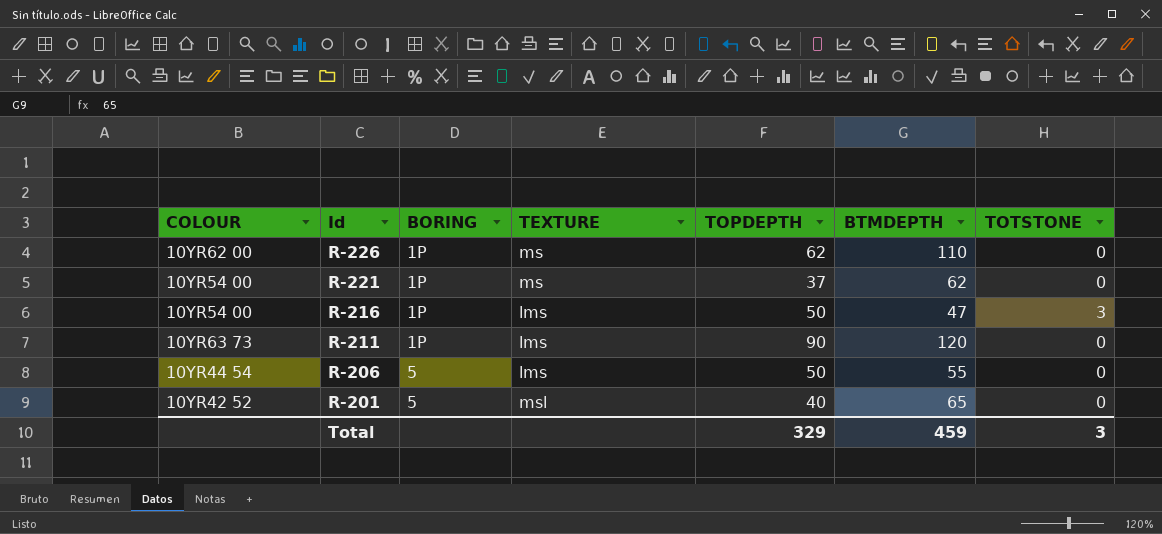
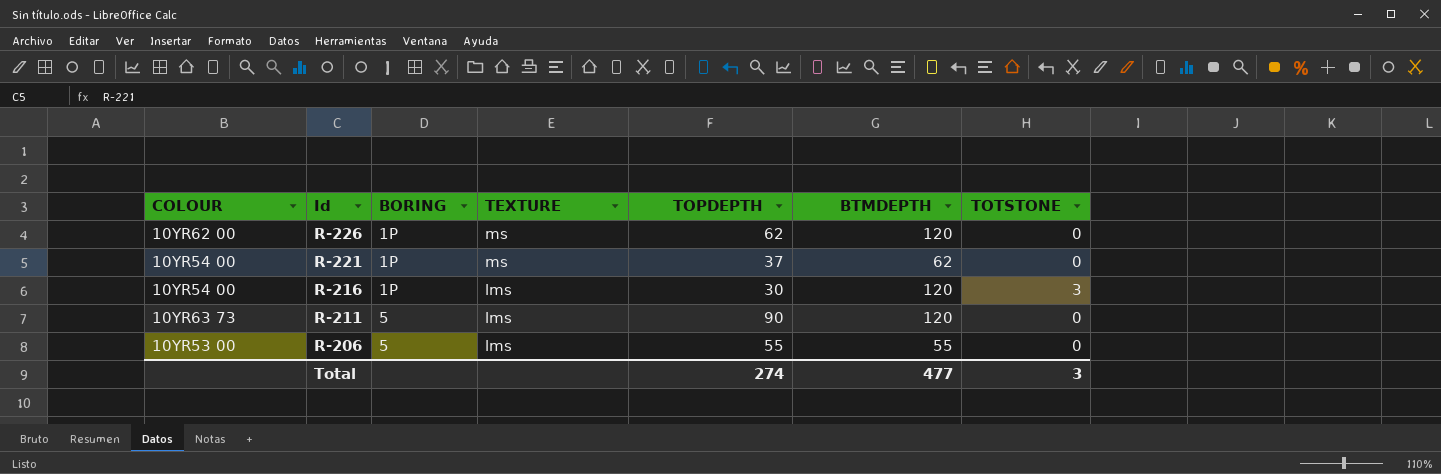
row R-201: 10YR42 52 | 5 | msl | 40 | 65 | 0 -> none
R-226 | BTMDEPTH: 110 -> 120
R-216 | TOPDEPTH: 50 -> 30
R-216 | BTMDEPTH: 47 -> 120
R-211 | BORING: 1P -> 5
R-206 | COLOUR: 10YR44 54 -> 10YR53 00
R-206 | TOPDEPTH: 50 -> 55
Total | TOPDEPTH: 329 -> 274
Total | BTMDEPTH: 459 -> 477

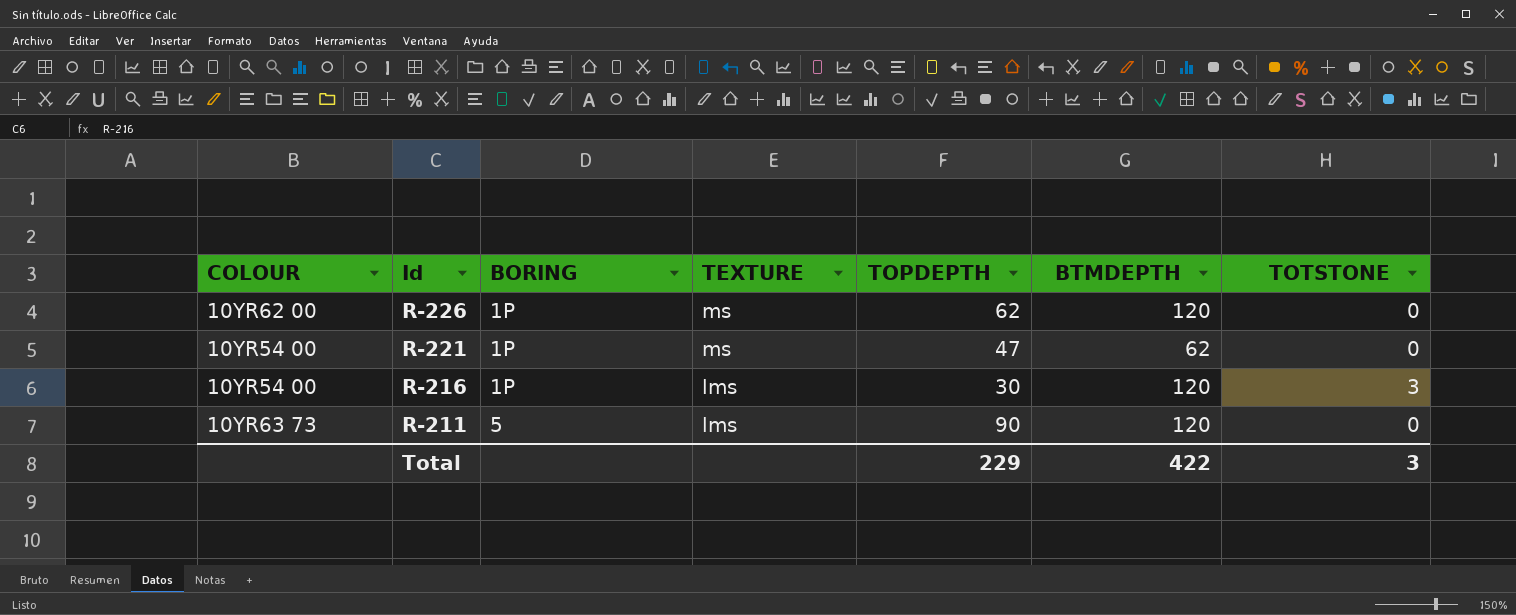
row R-206: 10YR53 00 | 5 | lms | 55 | 55 | 0 -> none
R-221 | TOPDEPTH: 37 -> 47
Total | TOPDEPTH: 274 -> 229
Total | BTMDEPTH: 477 -> 422

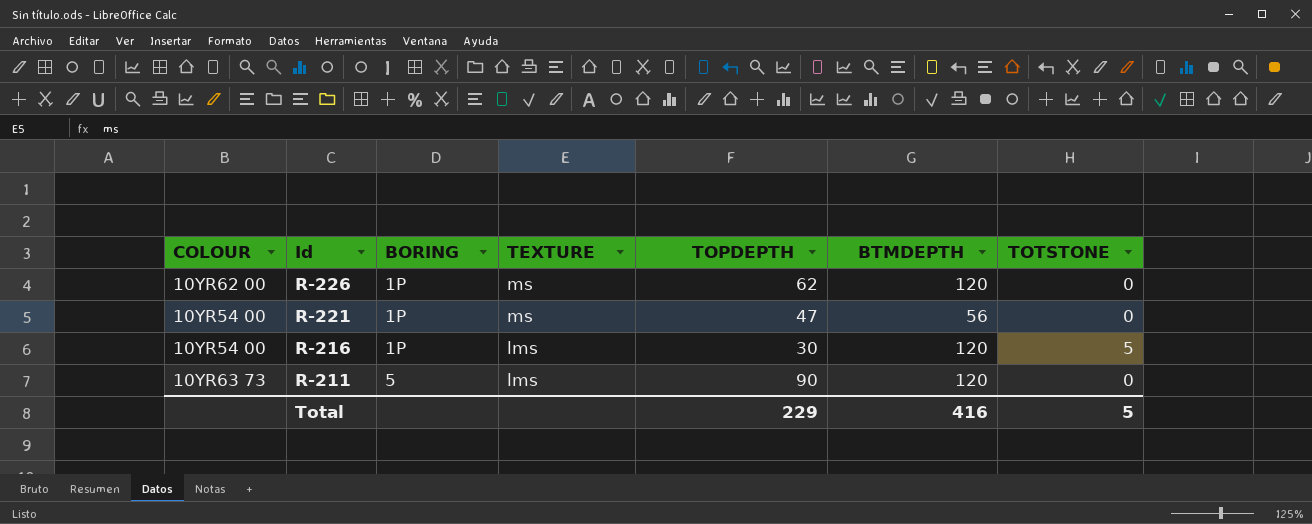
R-221 | BTMDEPTH: 62 -> 56
R-216 | TOTSTONE: 3 -> 5
Total | BTMDEPTH: 422 -> 416
Total | TOTSTONE: 3 -> 5

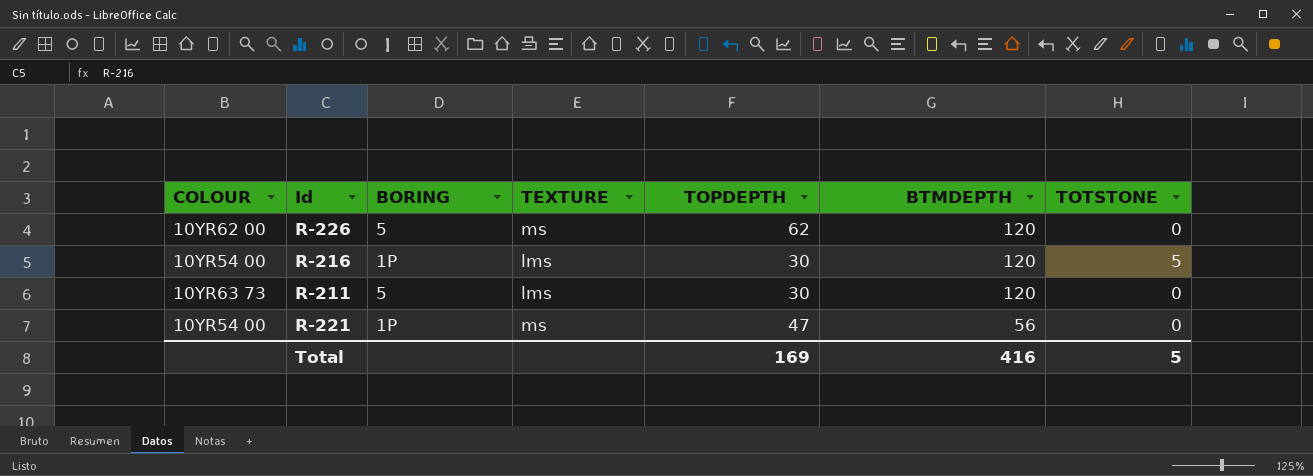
row order: Id descending -> BTMDEPTH descending
R-226 | BORING: 1P -> 5
R-211 | TOPDEPTH: 90 -> 30
Total | TOPDEPTH: 229 -> 169

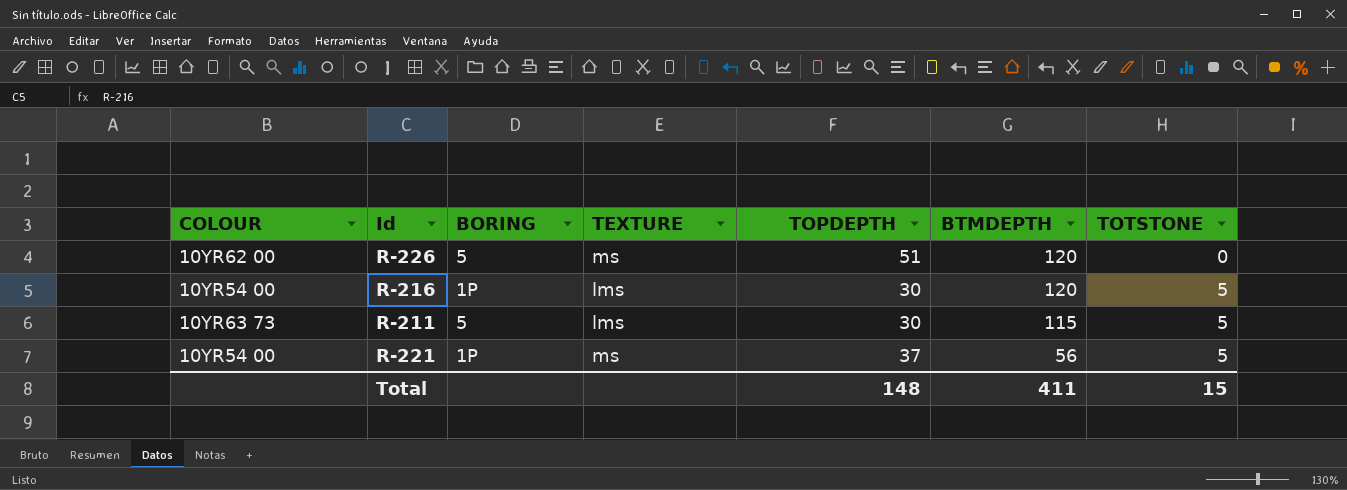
R-226 | TOPDEPTH: 62 -> 51
R-211 | BTMDEPTH: 120 -> 115
R-211 | TOTSTONE: 0 -> 5
R-221 | TOPDEPTH: 47 -> 37
R-221 | TOTSTONE: 0 -> 5
Total | TOPDEPTH: 169 -> 148
Total | BTMDEPTH: 416 -> 411
Total | TOTSTONE: 5 -> 15

